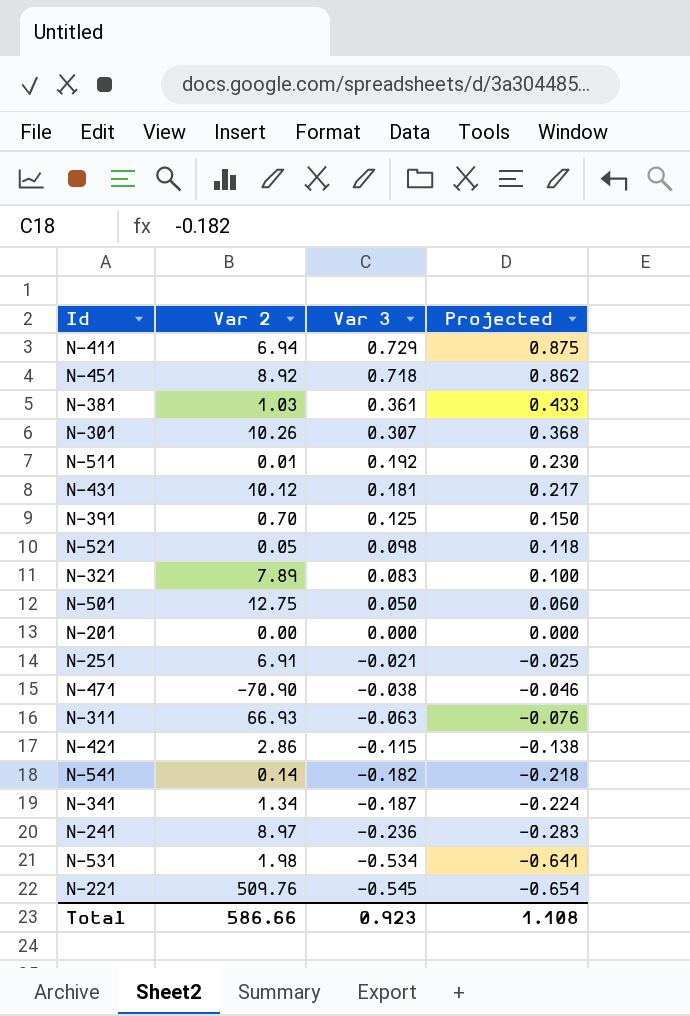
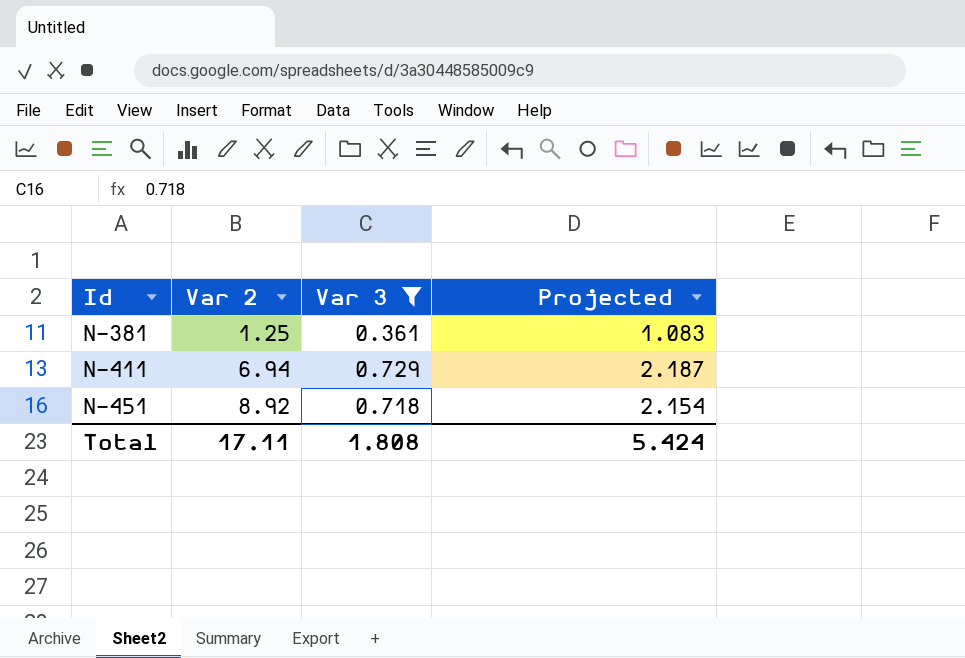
filter: none -> Var 3 >= 0.361
row order: Var 3 descending -> Id ascending
column Projected | formula: [Var 3] * 1.2 -> [Var 3] * 3
N-381 | Var 2: 1.03 -> 1.25
Total | Var 2: 586.66 -> 17.11
Total | Var 3: 0.923 -> 1.808
Total | Projected: 1.108 -> 5.424

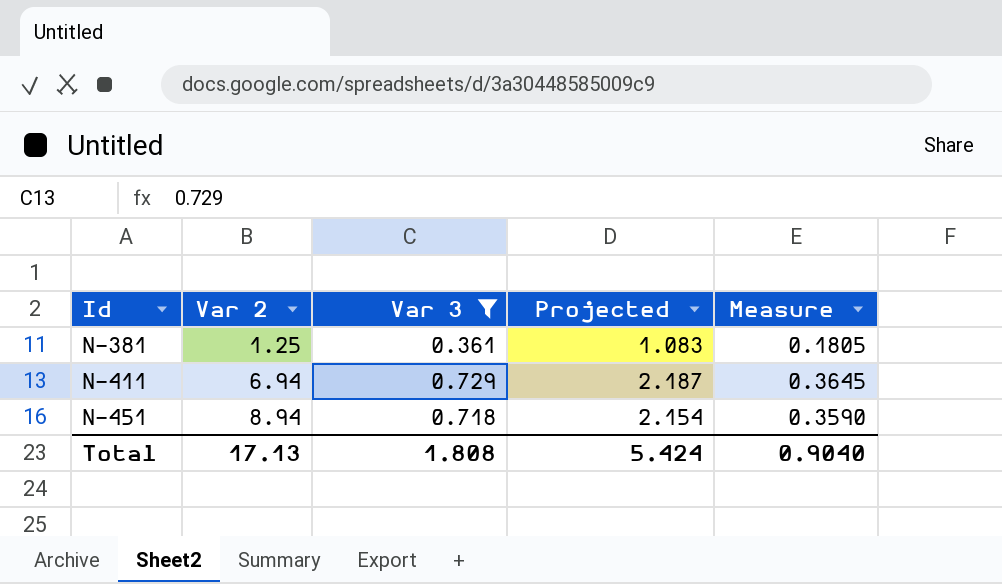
column Measure | formula: none -> [Var 3] * 0.5
N-451 | Var 2: 8.92 -> 8.94
Total | Var 2: 17.11 -> 17.13

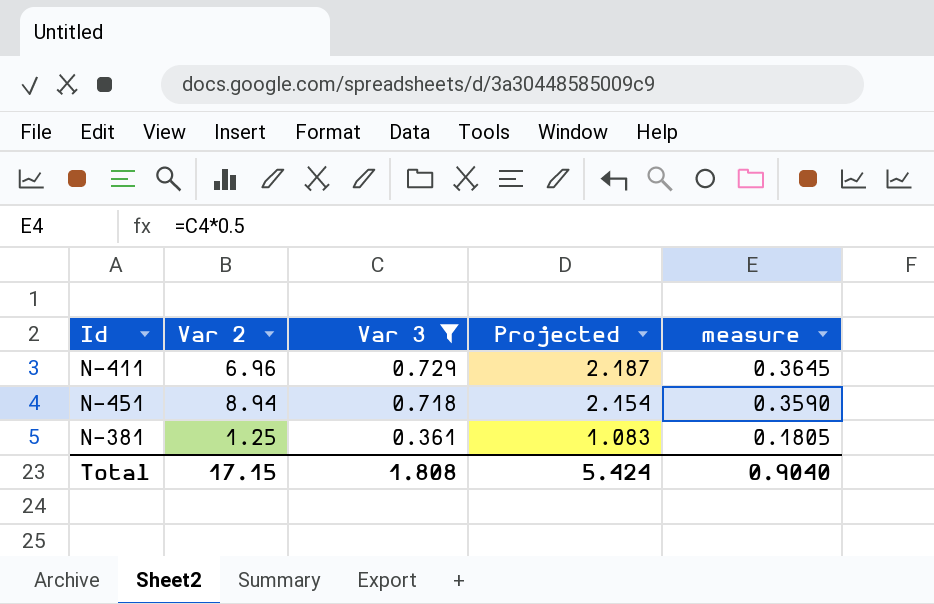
row order: Id ascending -> Var 3 descending
column name: Measure -> measure
N-411 | Var 2: 6.94 -> 6.96
Total | Var 2: 17.13 -> 17.15

